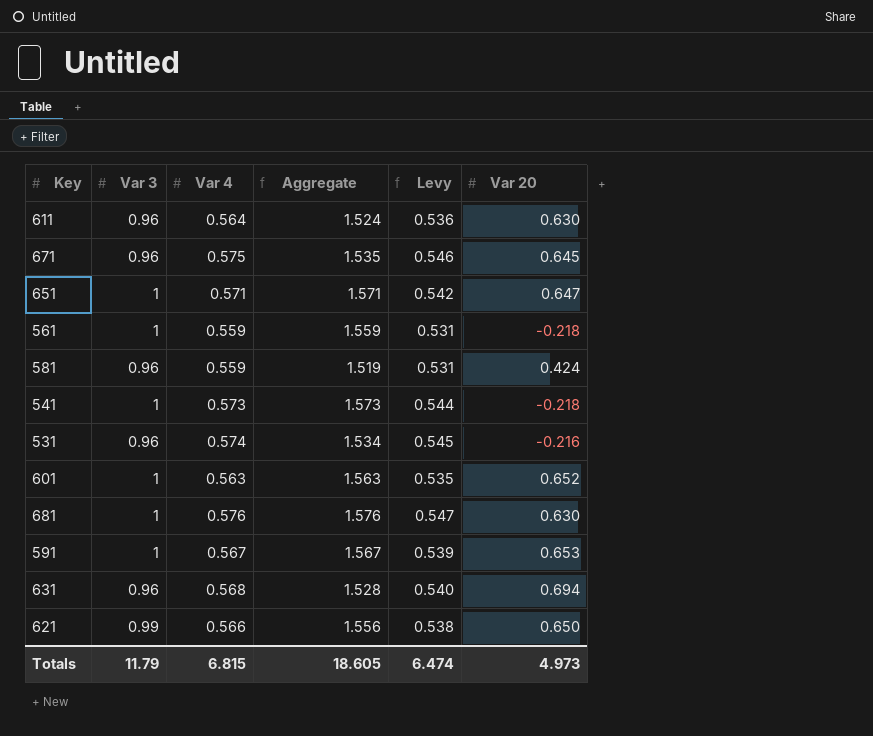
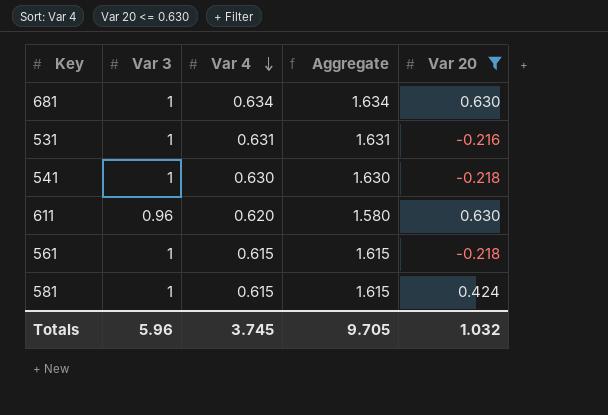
filter: none -> Var 20 <= 0.630
row order: none -> Var 4 descending
column Levy | formula: [Var 4] * 0.95 -> none
681 | Var 4: 0.576 -> 0.634
681 | Aggregate: 1.576 -> 1.634
531 | Var 3: 0.96 -> 1
531 | Var 4: 0.574 -> 0.631
531 | Aggregate: 1.534 -> 1.631
541 | Var 4: 0.573 -> 0.630
541 | Aggregate: 1.573 -> 1.630
611 | Var 4: 0.564 -> 0.620
611 | Aggregate: 1.524 -> 1.580
561 | Var 4: 0.559 -> 0.615
561 | Aggregate: 1.559 -> 1.615
581 | Var 3: 0.96 -> 1
581 | Var 4: 0.559 -> 0.615
581 | Aggregate: 1.519 -> 1.615
Totals | Var 3: 11.79 -> 5.96
Totals | Var 4: 6.815 -> 3.745
Totals | Aggregate: 18.605 -> 9.705
Totals | Var 20: 4.973 -> 1.032

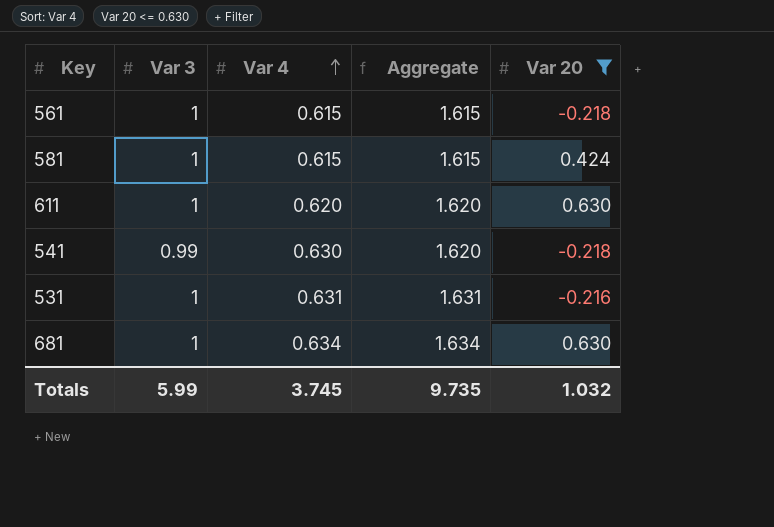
row order: Var 4 descending -> Var 4 ascending
611 | Var 3: 0.96 -> 1
611 | Aggregate: 1.580 -> 1.620
541 | Var 3: 1 -> 0.99
541 | Aggregate: 1.630 -> 1.620
Totals | Var 3: 5.96 -> 5.99
Totals | Aggregate: 9.705 -> 9.735

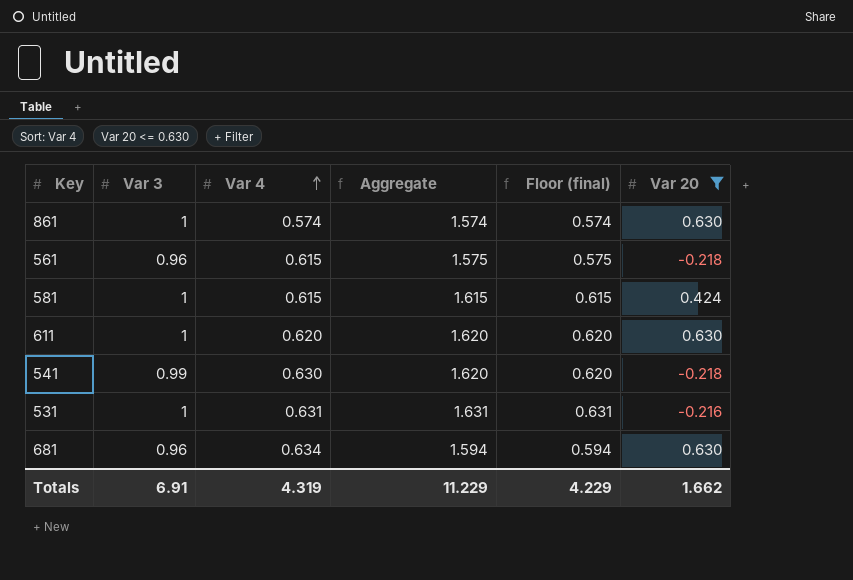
column Floor (final) | formula: none -> [Aggregate] - 1
row 861: none -> 1 | 0.574 | 1.574 | 0.574 | 0.630
561 | Var 3: 1 -> 0.96
561 | Aggregate: 1.615 -> 1.575
681 | Var 3: 1 -> 0.96
681 | Aggregate: 1.634 -> 1.594
Totals | Var 3: 5.99 -> 6.91
Totals | Var 4: 3.745 -> 4.319
Totals | Aggregate: 9.735 -> 11.229
Totals | Var 20: 1.032 -> 1.662

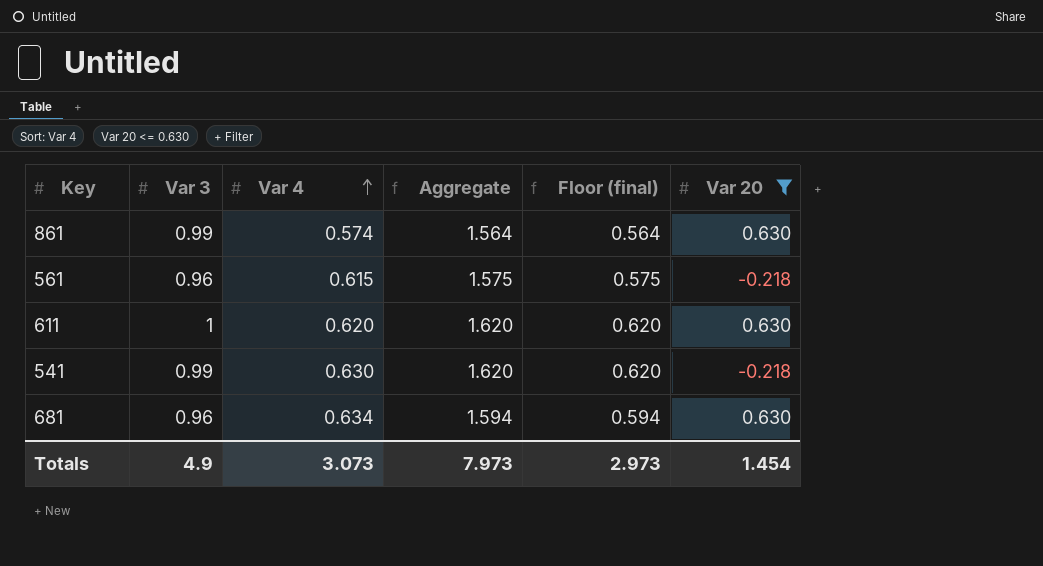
row 581: 1 | 0.615 | 1.615 | 0.615 | 0.424 -> none
row 531: 1 | 0.631 | 1.631 | 0.631 | -0.216 -> none
861 | Var 3: 1 -> 0.99
861 | Aggregate: 1.574 -> 1.564
861 | Floor (final): 0.574 -> 0.564
Totals | Var 3: 6.91 -> 4.9
Totals | Var 4: 4.319 -> 3.073
Totals | Aggregate: 11.229 -> 7.973
Totals | Floor (final): 4.229 -> 2.973
Totals | Var 20: 1.662 -> 1.454

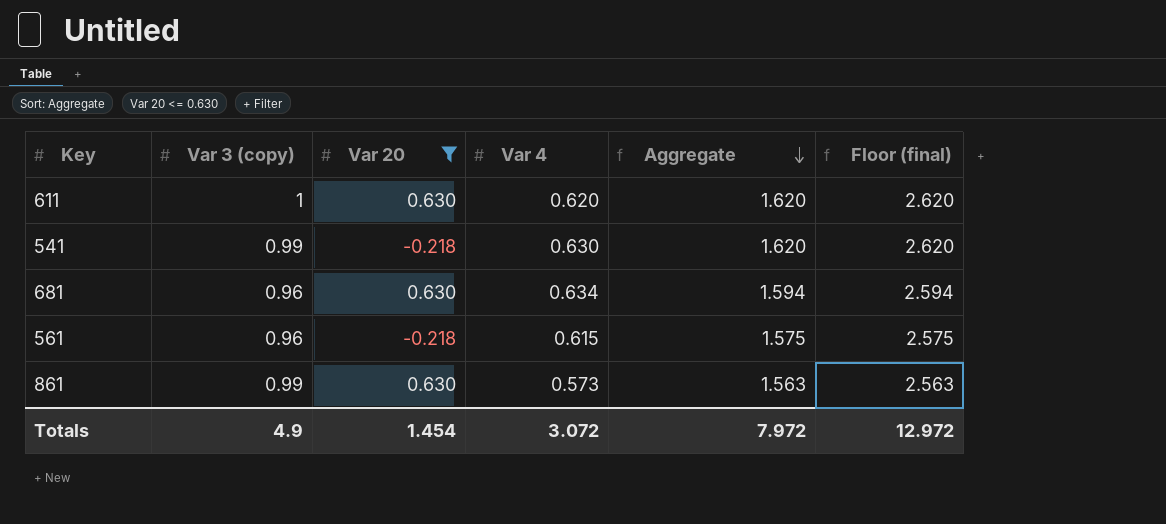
row order: Var 4 ascending -> Aggregate descending
column name: Var 3 -> Var 3 (copy)
column Var 20 | position: 6 -> 3
column Floor (final) | formula: [Aggregate] - 1 -> [Aggregate] + 1
861 | Var 4: 0.574 -> 0.573
861 | Aggregate: 1.564 -> 1.563
Totals | Var 4: 3.073 -> 3.072
Totals | Aggregate: 7.973 -> 7.972
Totals | Floor (final): 2.973 -> 12.972

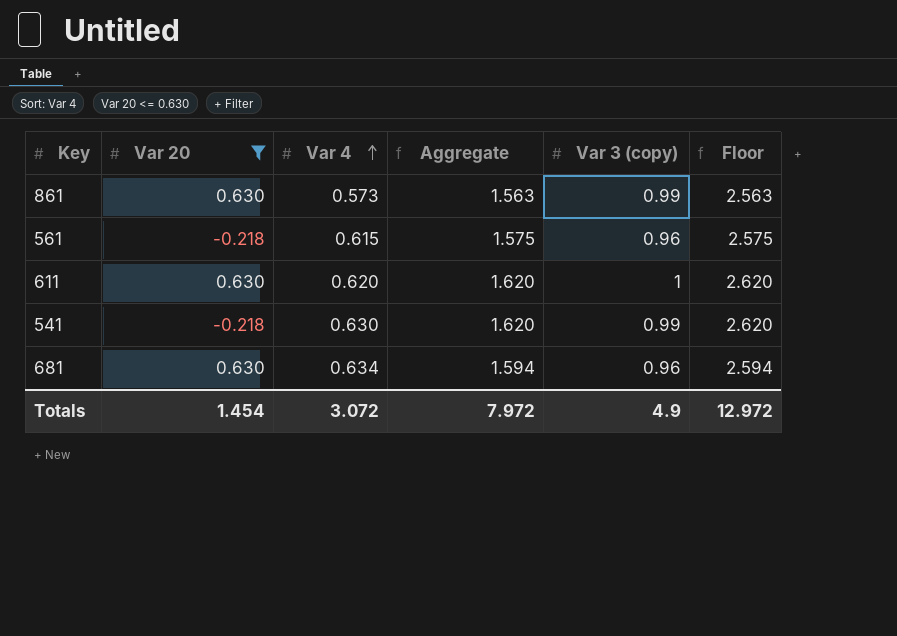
row order: Aggregate descending -> Var 4 ascending
column Var 3 (copy) | position: 2 -> 5
column name: Floor (final) -> Floor

